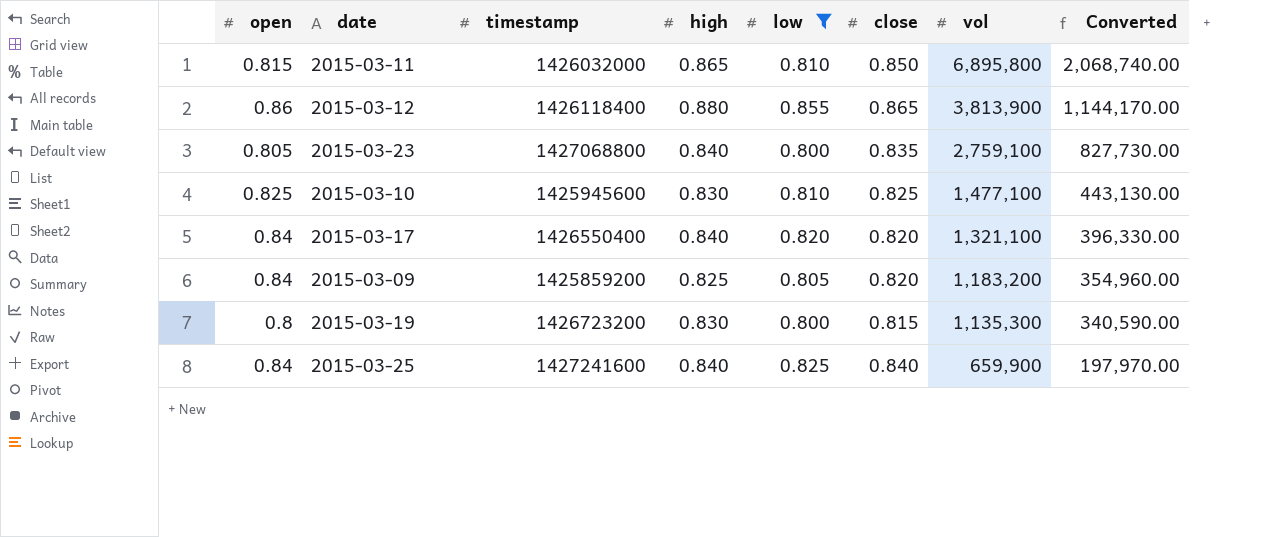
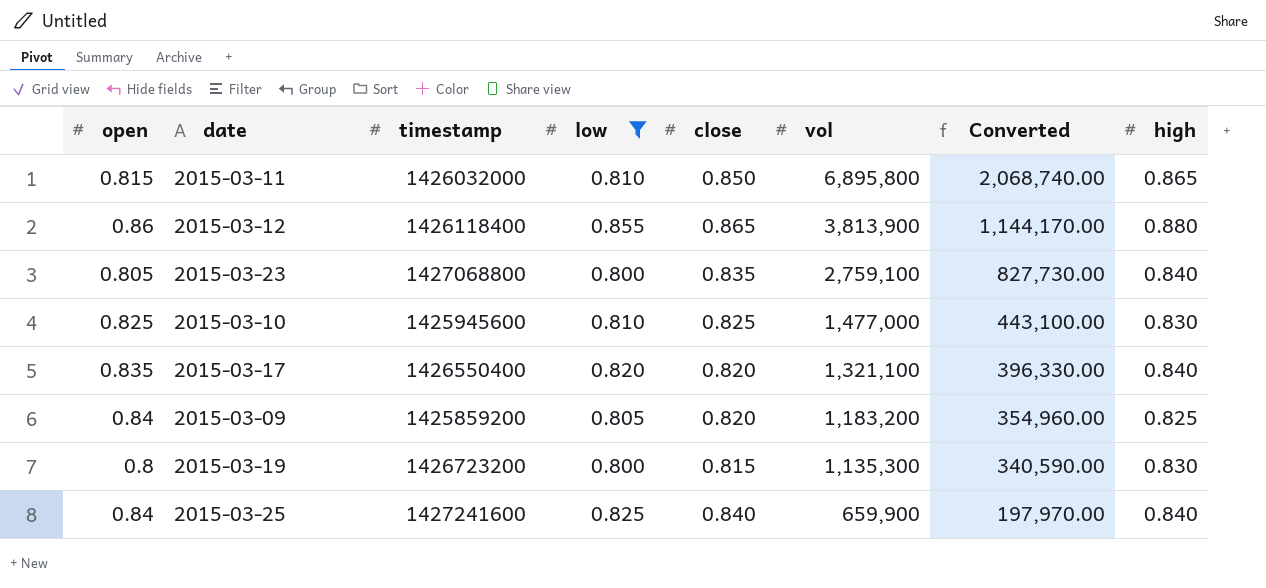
column high | position: 4 -> 8
2015-03-10 | vol: 1,477,100 -> 1,477,000
2015-03-10 | Converted: 443,130.00 -> 443,100.00
2015-03-17 | open: 0.84 -> 0.835

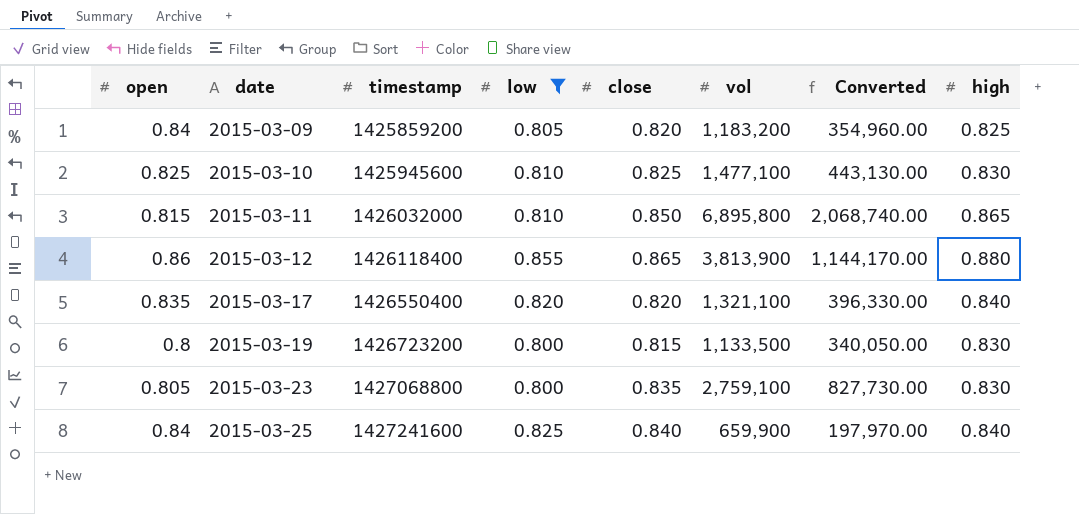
row order: vol descending -> date ascending
2015-03-10 | vol: 1,477,000 -> 1,477,100
2015-03-10 | Converted: 443,100.00 -> 443,130.00
2015-03-19 | vol: 1,135,300 -> 1,133,500
2015-03-19 | Converted: 340,590.00 -> 340,050.00
2015-03-23 | high: 0.840 -> 0.830

